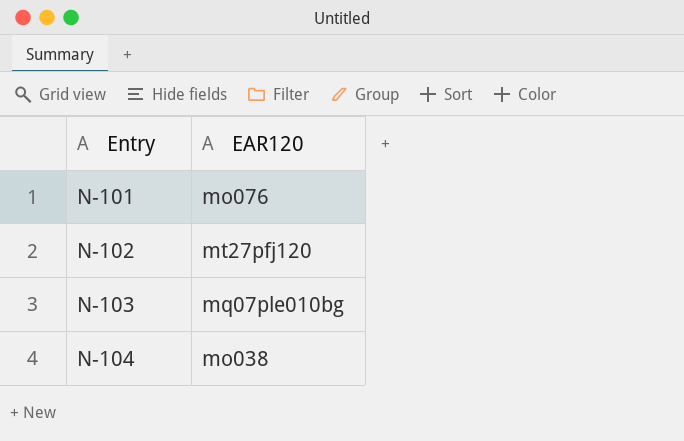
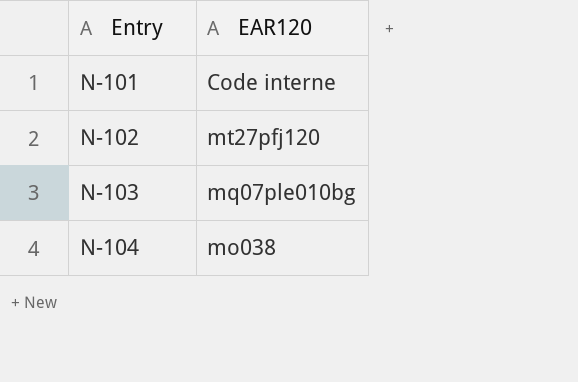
N-101 | EAR120: mo076 -> Code interne

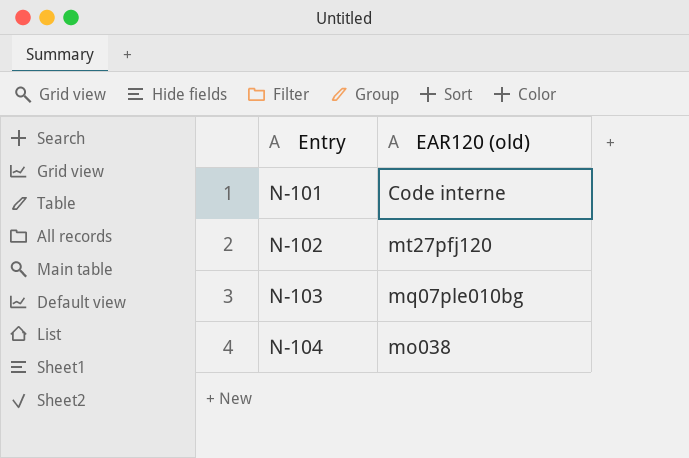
column name: EAR120 -> EAR120 (old)

